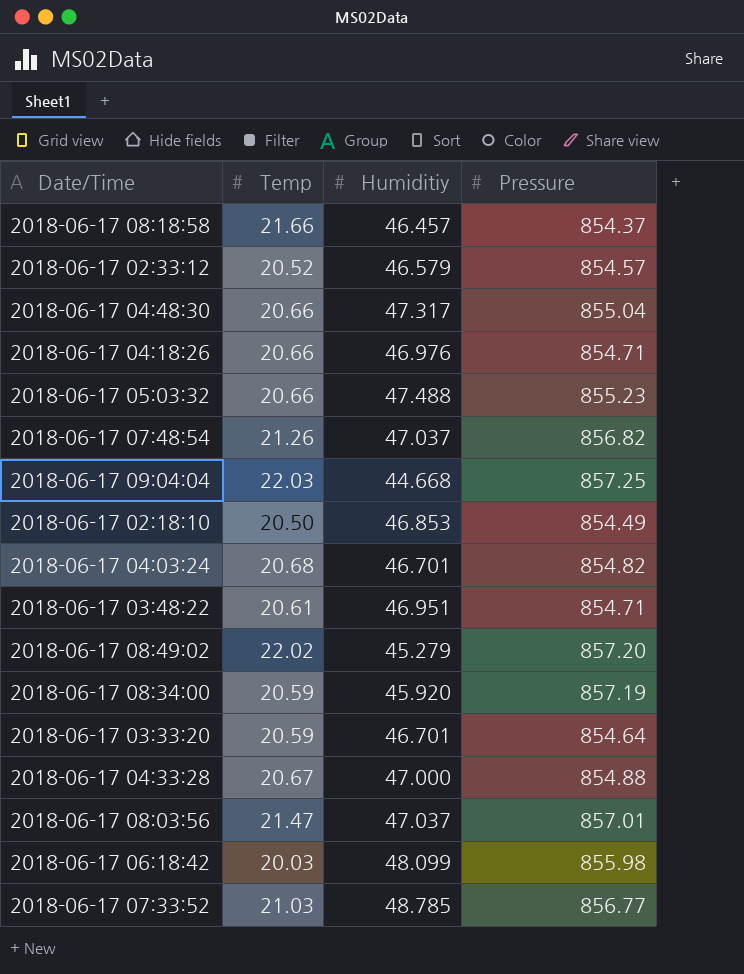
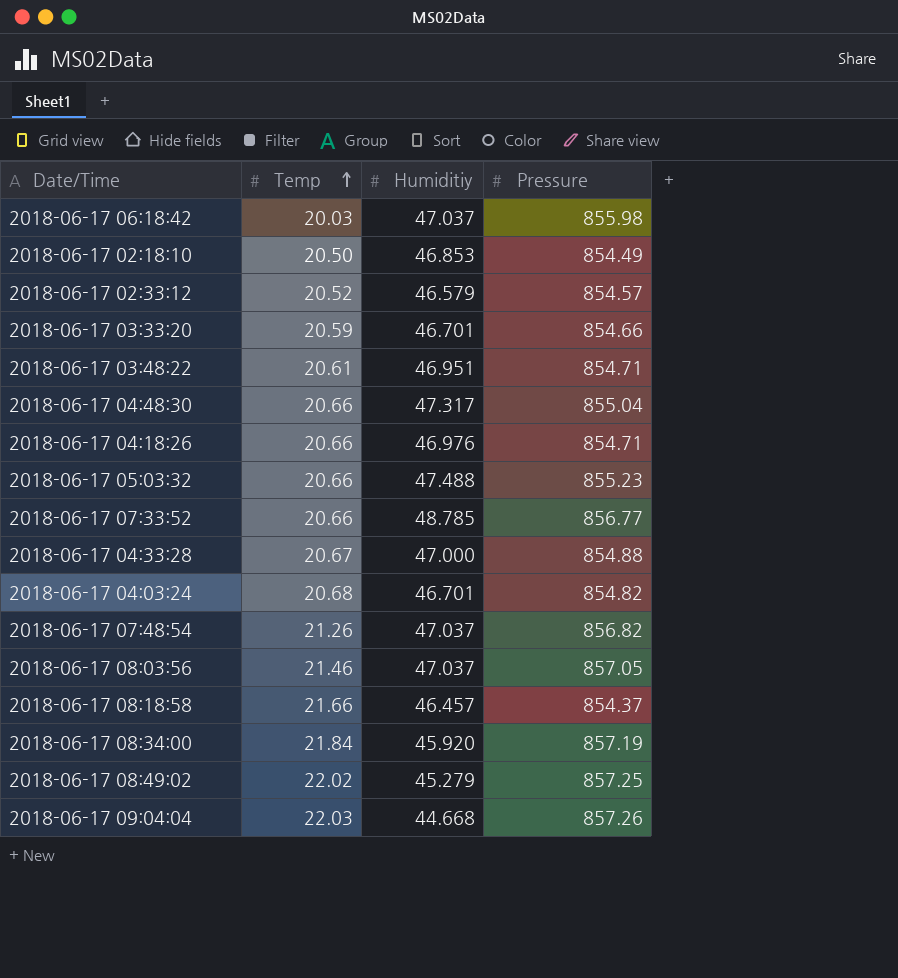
row order: none -> Temp ascending
2018-06-17 06:18:42 | Humiditiy: 48.099 -> 47.037
2018-06-17 03:33:20 | Pressure: 854.64 -> 854.66
2018-06-17 07:33:52 | Temp: 21.03 -> 20.66
2018-06-17 08:03:56 | Temp: 21.47 -> 21.46
2018-06-17 08:03:56 | Pressure: 857.01 -> 857.05
2018-06-17 08:34:00 | Temp: 20.59 -> 21.84
2018-06-17 08:49:02 | Pressure: 857.20 -> 857.25
2018-06-17 09:04:04 | Pressure: 857.25 -> 857.26

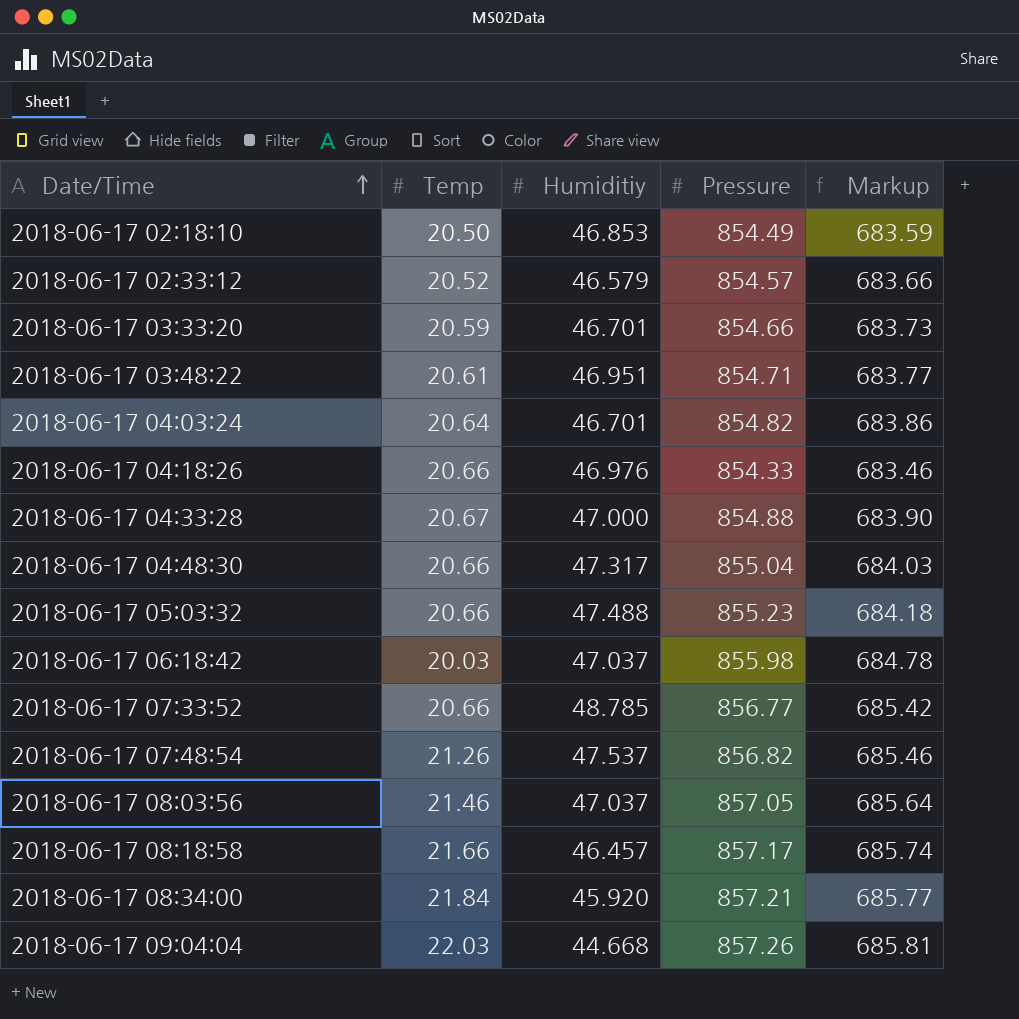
row order: Temp ascending -> Date/Time ascending
column Markup | formula: none -> [Pressure] * 0.8
row 2018-06-17 08:49:02: 22.02 | 45.279 | 857.25 -> none
2018-06-17 04:03:24 | Temp: 20.68 -> 20.64
2018-06-17 04:18:26 | Pressure: 854.71 -> 854.33
2018-06-17 07:48:54 | Humiditiy: 47.037 -> 47.537
2018-06-17 08:18:58 | Pressure: 854.37 -> 857.17
2018-06-17 08:34:00 | Pressure: 857.19 -> 857.21

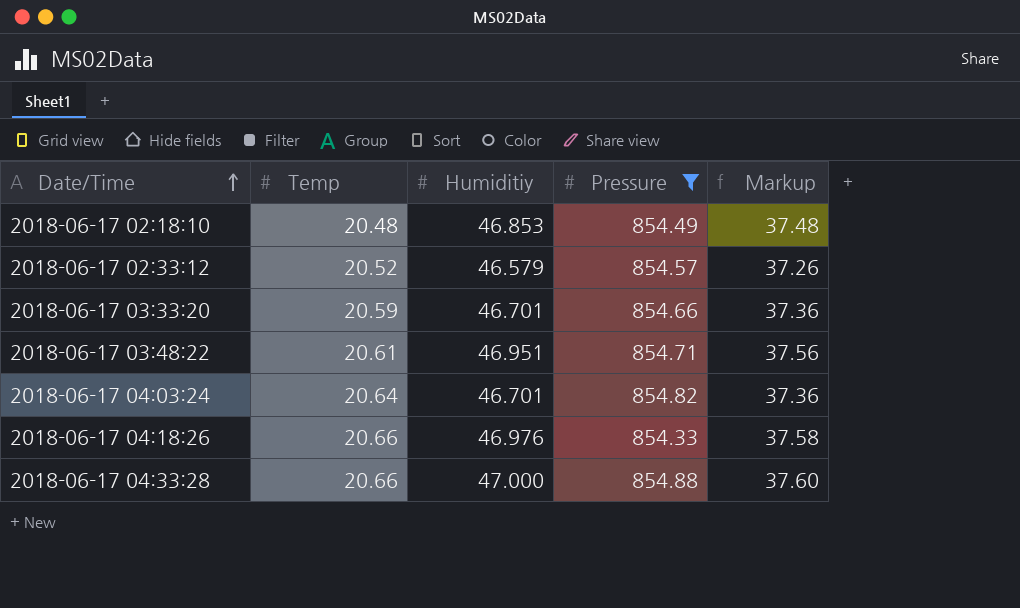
filter: none -> Pressure <= 854.88
column Markup | formula: [Pressure] * 0.8 -> [Humiditiy] * 0.8
2018-06-17 02:18:10 | Temp: 20.50 -> 20.48
2018-06-17 04:33:28 | Temp: 20.67 -> 20.66

